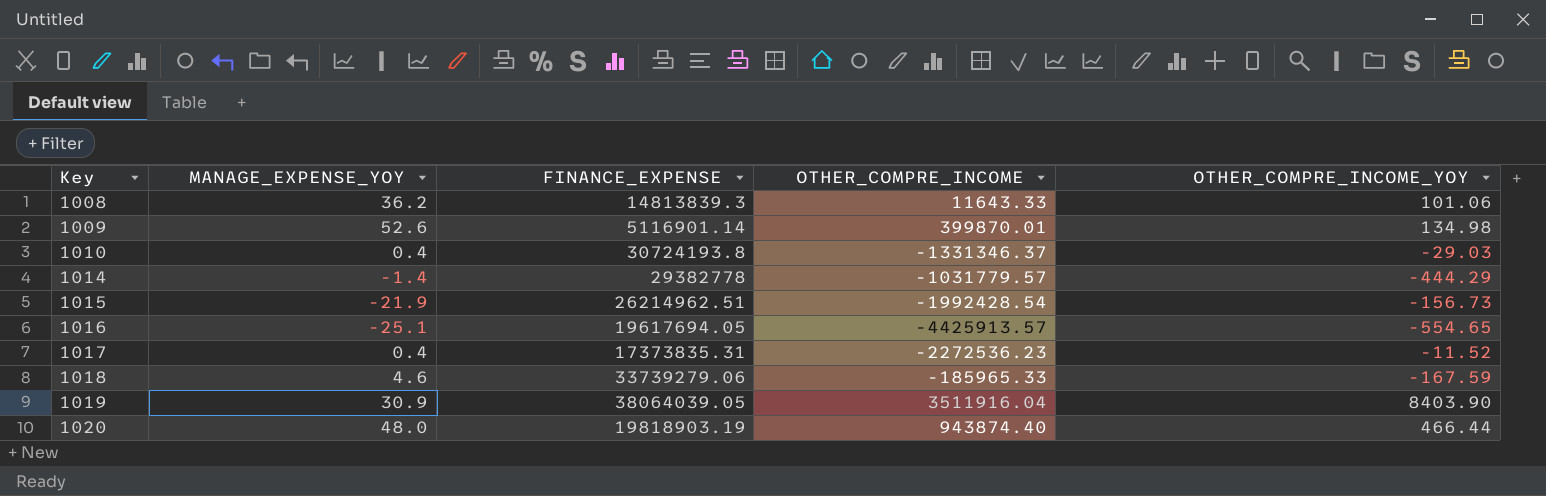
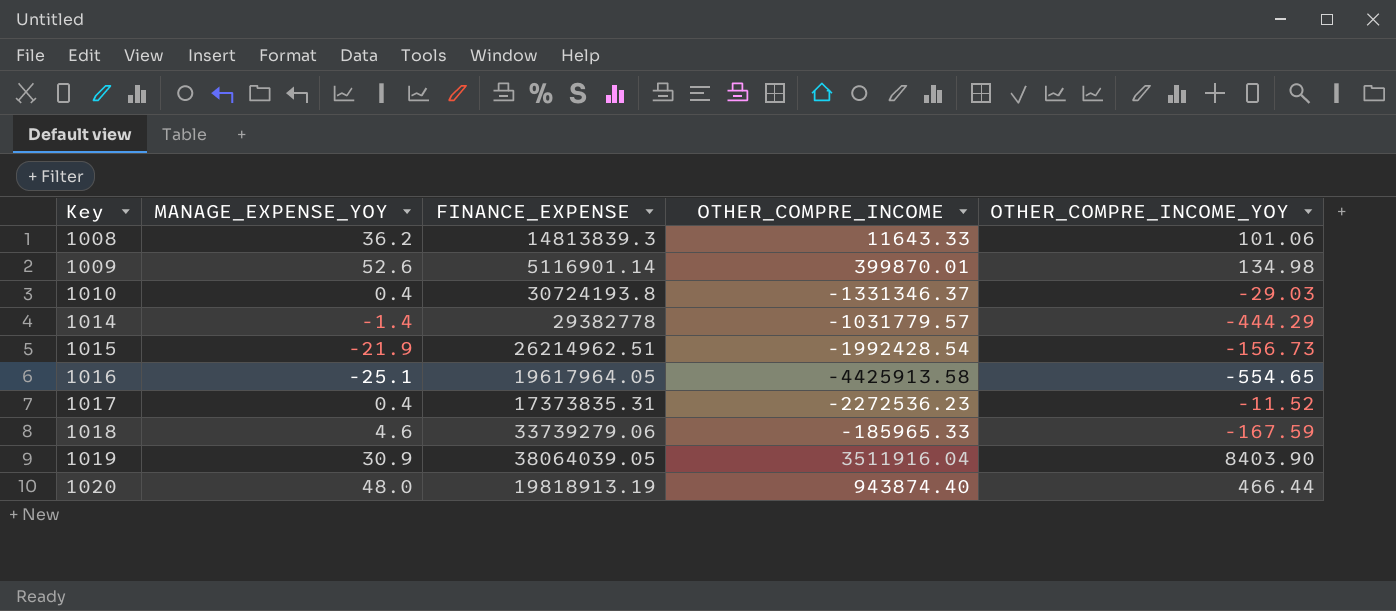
1016 | FINANCE_EXPENSE: 19617694.05 -> 19617964.05
1016 | OTHER_COMPRE_INCOME: -4425913.57 -> -4425913.58
1020 | FINANCE_EXPENSE: 19818903.19 -> 19818913.19

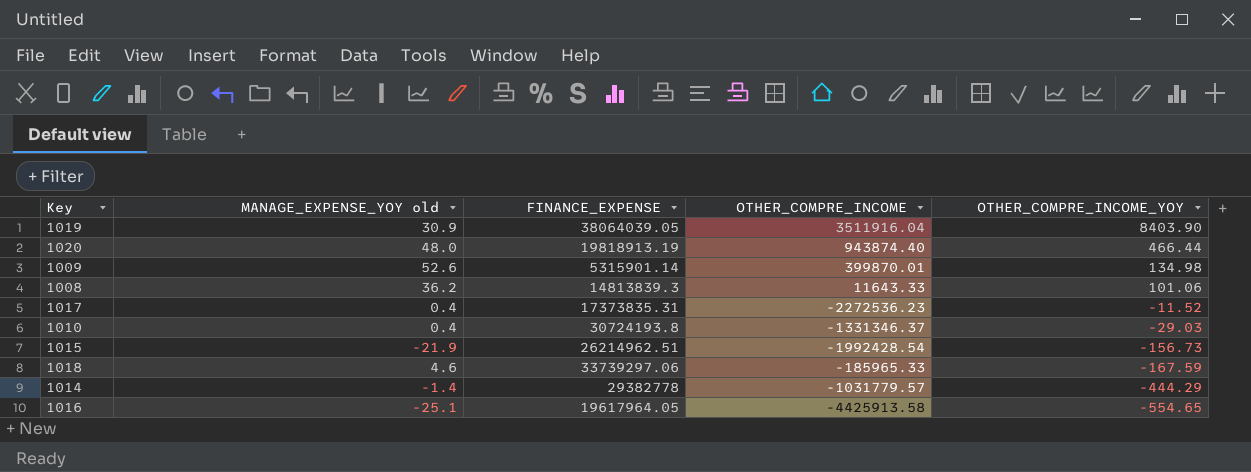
row order: Key ascending -> OTHER_COMPRE_INCOME_YOY descending
column name: MANAGE_EXPENSE_YOY -> MANAGE_EXPENSE_YOY old
1009 | FINANCE_EXPENSE: 5116901.14 -> 5315901.14
1018 | FINANCE_EXPENSE: 33739279.06 -> 33739297.06

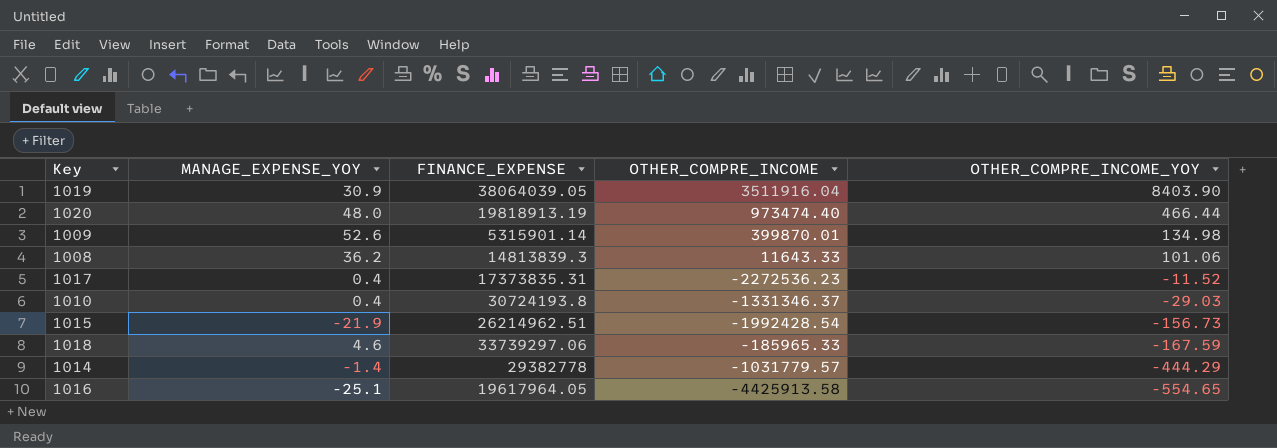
column name: MANAGE_EXPENSE_YOY old -> MANAGE_EXPENSE_YOY
1020 | OTHER_COMPRE_INCOME: 943874.40 -> 973474.40

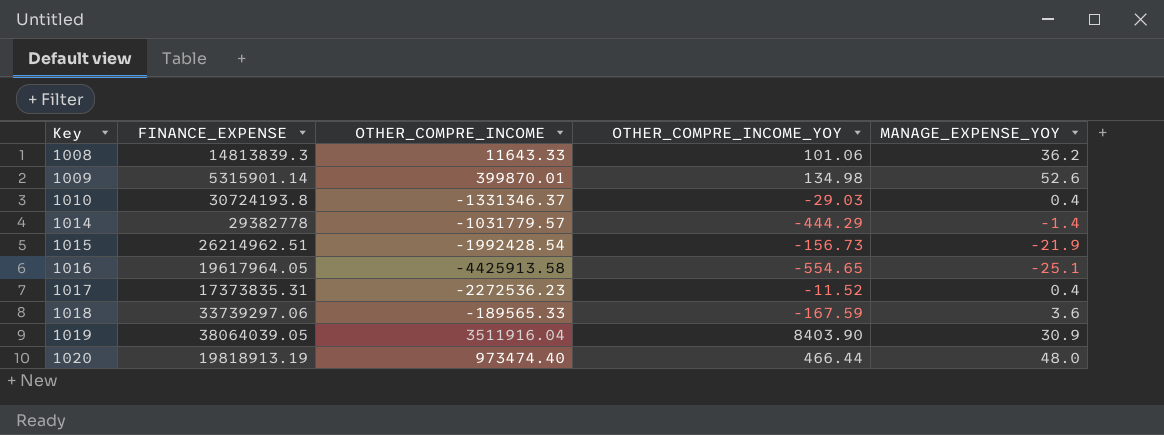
row order: OTHER_COMPRE_INCOME_YOY descending -> Key ascending
column MANAGE_EXPENSE_YOY | position: 2 -> 5
1018 | OTHER_COMPRE_INCOME: -185965.33 -> -189565.33
1018 | MANAGE_EXPENSE_YOY: 4.6 -> 3.6

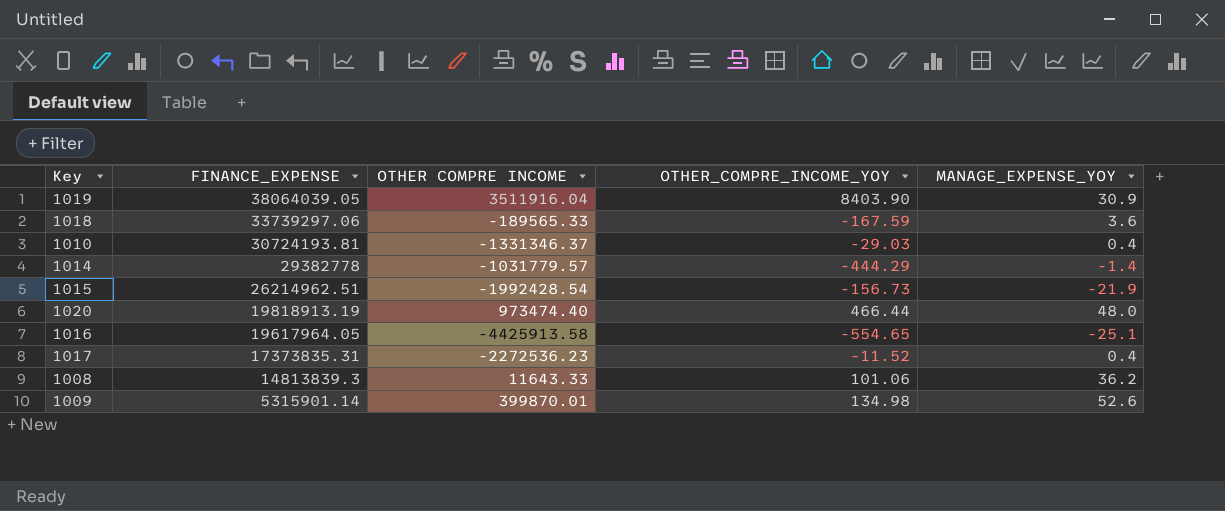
row order: Key ascending -> FINANCE_EXPENSE descending
column name: OTHER_COMPRE_INCOME -> OTHER COMPRE INCOME
1010 | FINANCE_EXPENSE: 30724193.8 -> 30724193.81

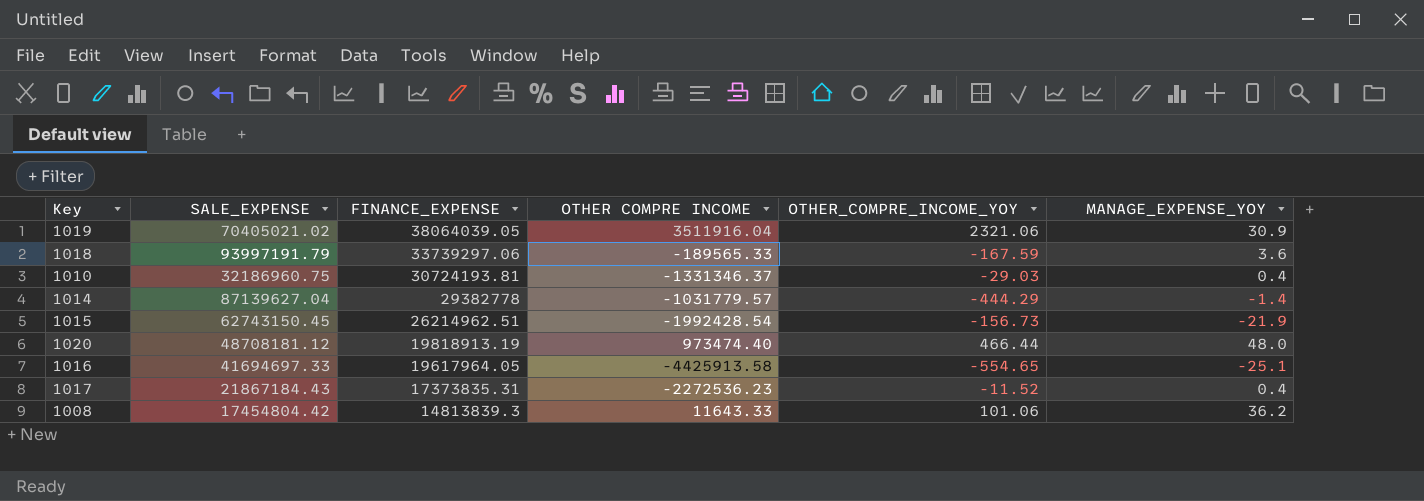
column SALE_EXPENSE | position: none -> 2
row 1009: 5315901.14 | 399870.01 | 134.98 | 52.6 -> none
1019 | OTHER_COMPRE_INCOME_YOY: 8403.90 -> 2321.06

